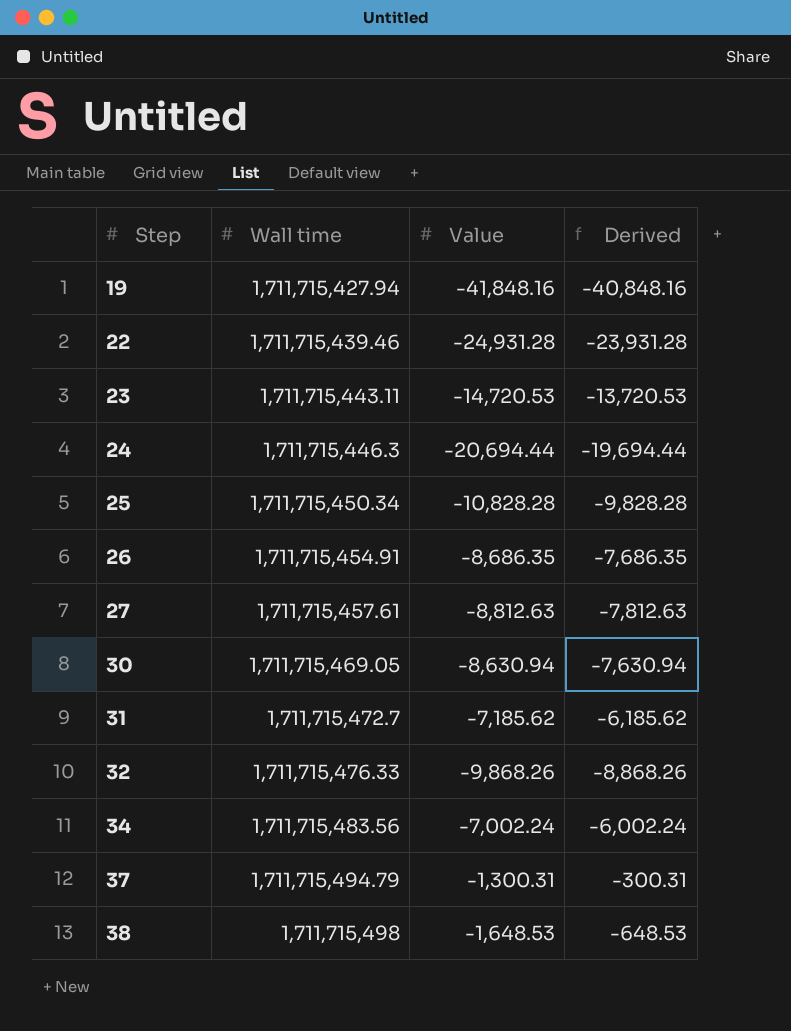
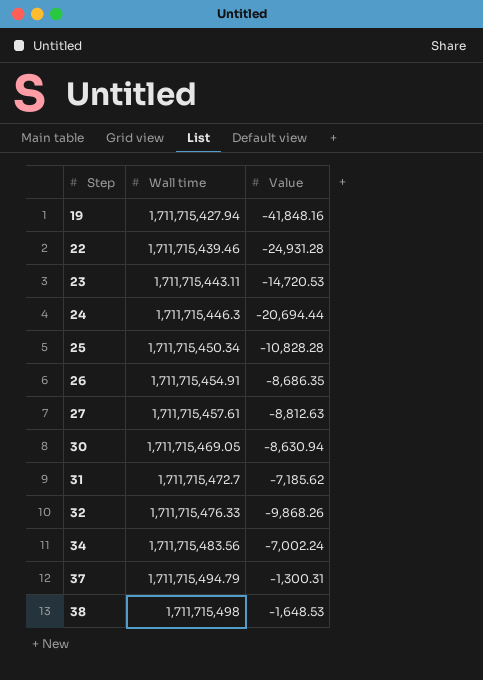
column Derived | formula: [Value] + 1000 -> none

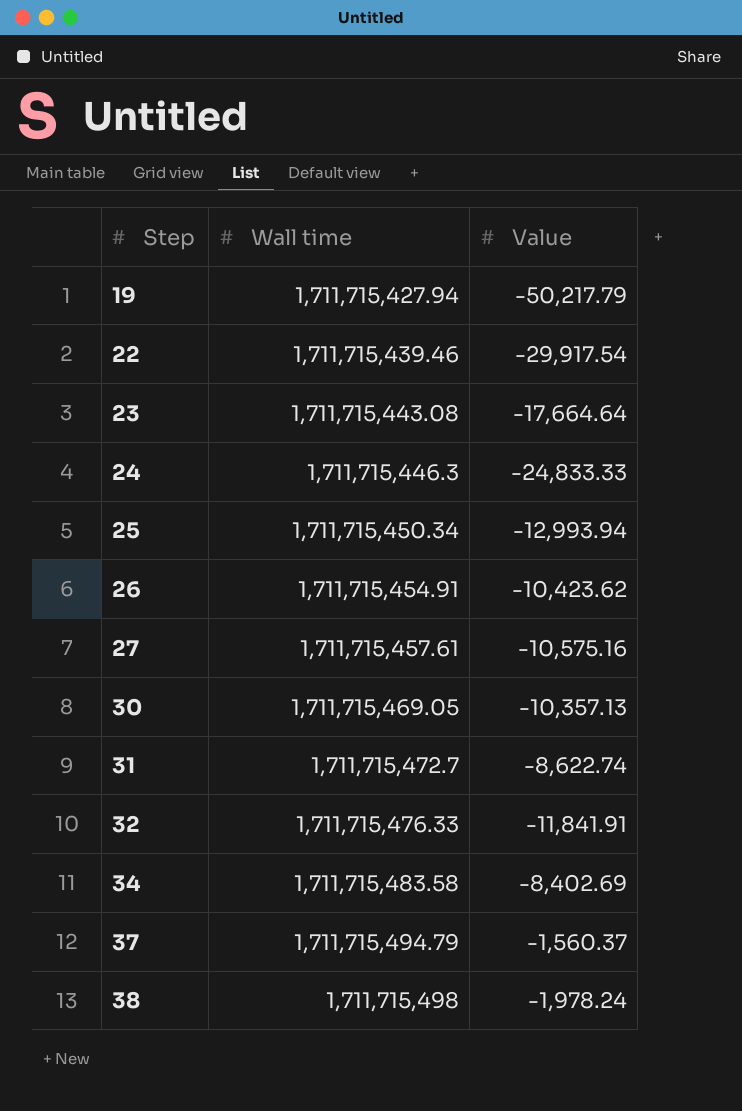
19 | Value: -41,848.16 -> -50,217.79
22 | Value: -24,931.28 -> -29,917.54
23 | Wall time: 1,711,715,443.11 -> 1,711,715,443.08
23 | Value: -14,720.53 -> -17,664.64
24 | Value: -20,694.44 -> -24,833.33
25 | Value: -10,828.28 -> -12,993.94
26 | Value: -8,686.35 -> -10,423.62
27 | Value: -8,812.63 -> -10,575.16
30 | Value: -8,630.94 -> -10,357.13
31 | Value: -7,185.62 -> -8,622.74
32 | Value: -9,868.26 -> -11,841.91
34 | Wall time: 1,711,715,483.56 -> 1,711,715,483.58
34 | Value: -7,002.24 -> -8,402.69
37 | Value: -1,300.31 -> -1,560.37
38 | Value: -1,648.53 -> -1,978.24

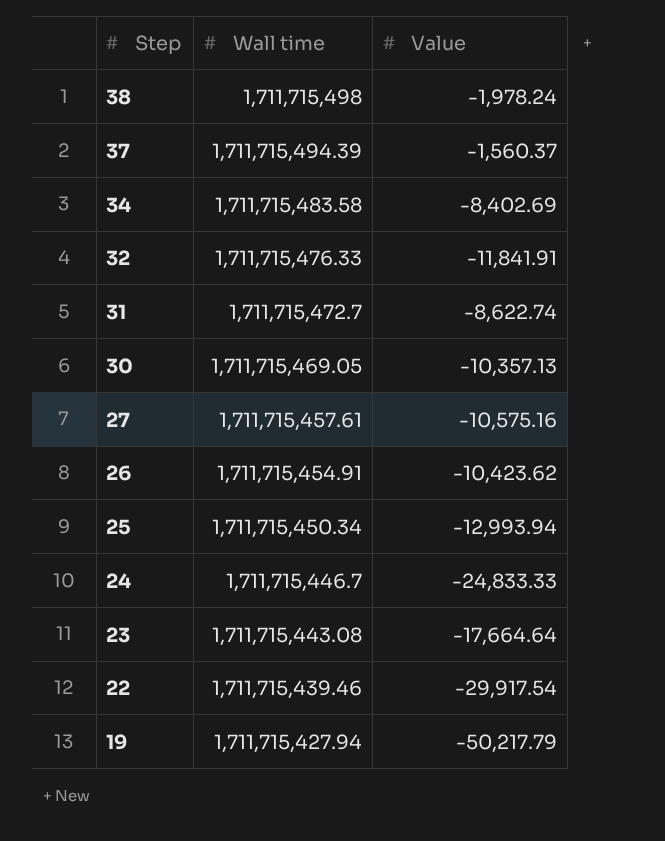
row order: Step ascending -> Step descending
37 | Wall time: 1,711,715,494.79 -> 1,711,715,494.39
24 | Wall time: 1,711,715,446.3 -> 1,711,715,446.7

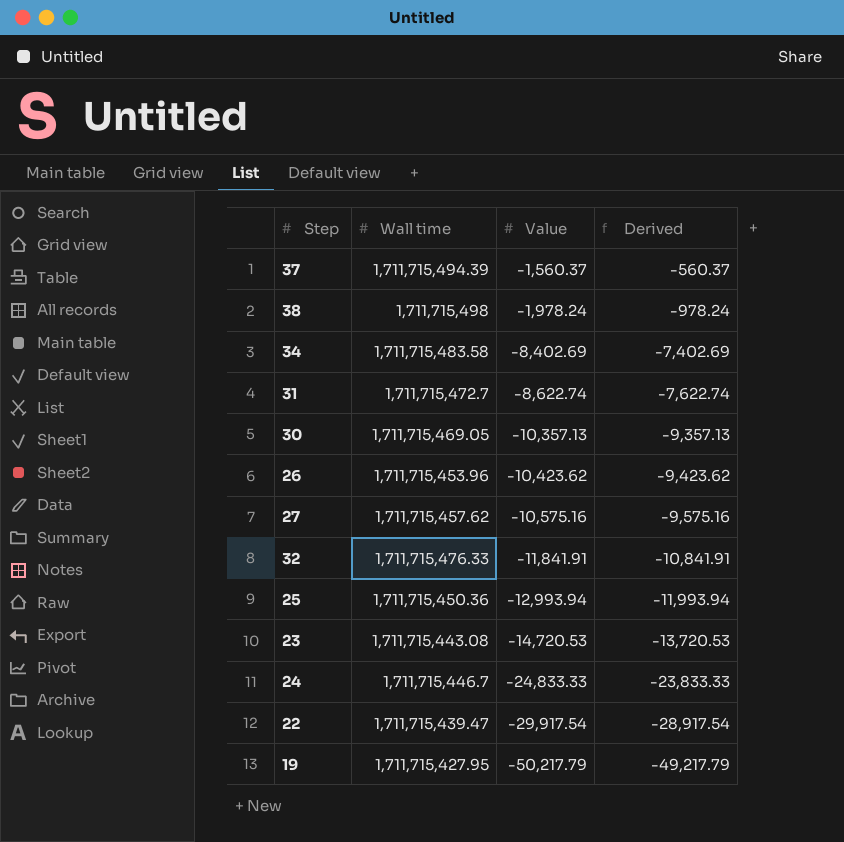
row order: Step descending -> Value descending
column Derived | formula: none -> [Value] + 1000
26 | Wall time: 1,711,715,454.91 -> 1,711,715,453.96
27 | Wall time: 1,711,715,457.61 -> 1,711,715,457.62
25 | Wall time: 1,711,715,450.34 -> 1,711,715,450.36
23 | Value: -17,664.64 -> -14,720.53
22 | Wall time: 1,711,715,439.46 -> 1,711,715,439.47
19 | Wall time: 1,711,715,427.94 -> 1,711,715,427.95

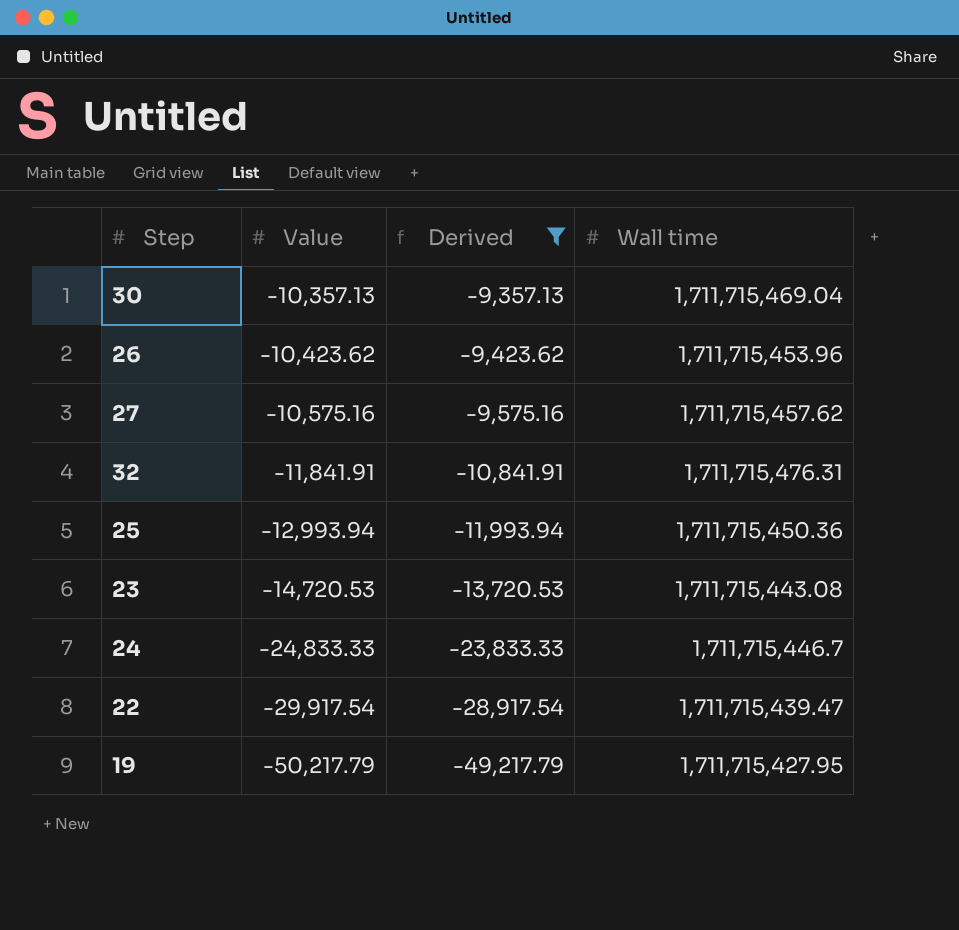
filter: none -> Derived <= -9,357.13
column Wall time | position: 2 -> 4
30 | Wall time: 1,711,715,469.05 -> 1,711,715,469.04
32 | Wall time: 1,711,715,476.33 -> 1,711,715,476.31

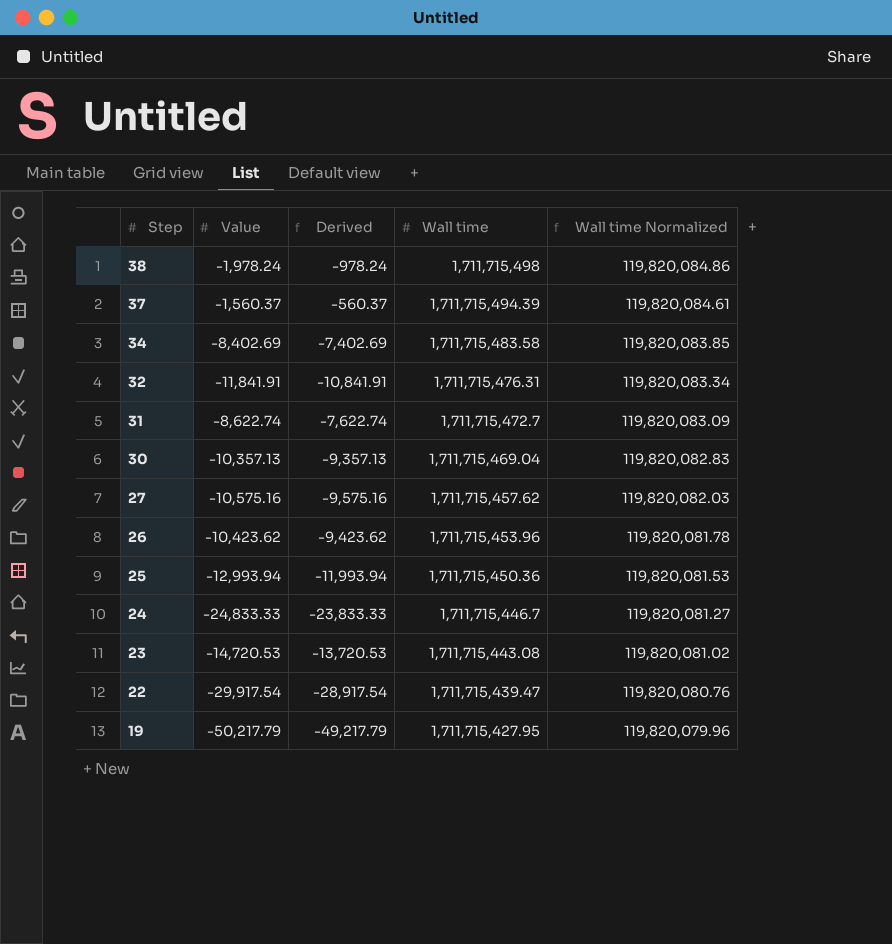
filter: Derived <= -9,357.13 -> none
row order: Value descending -> Step descending
column Wall time Normalized | formula: none -> [Wall time] * 0.07

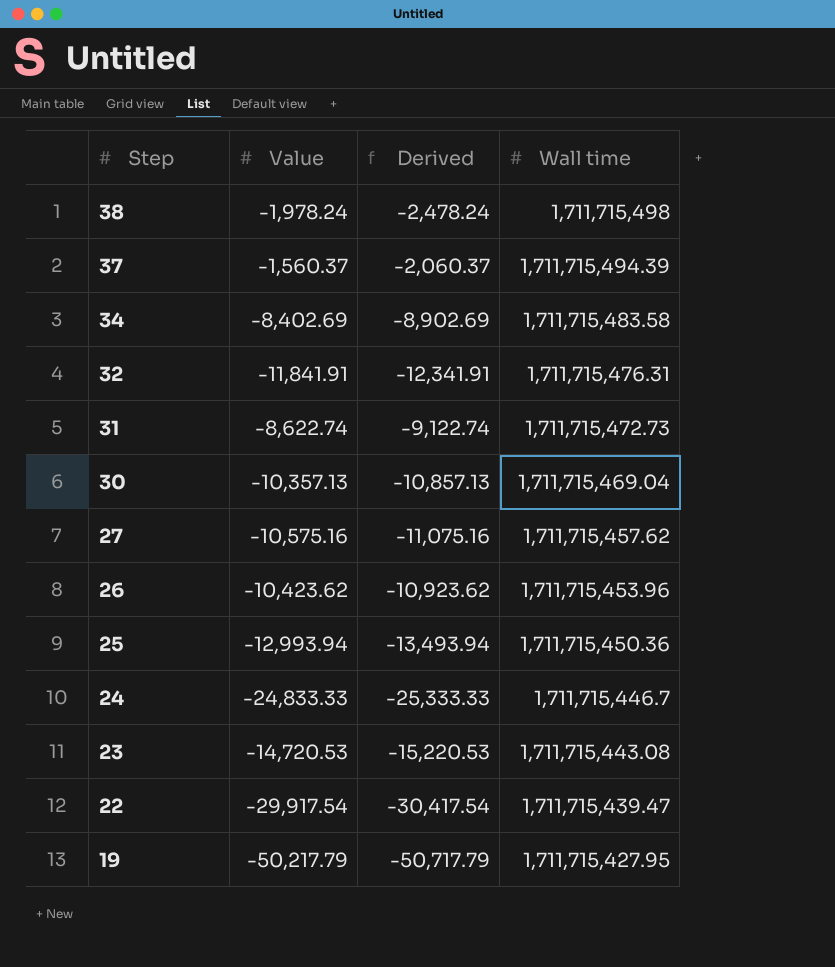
column Wall time Normalized | formula: [Wall time] * 0.07 -> none
column Derived | formula: [Value] + 1000 -> [Value] - 500
31 | Wall time: 1,711,715,472.7 -> 1,711,715,472.73

